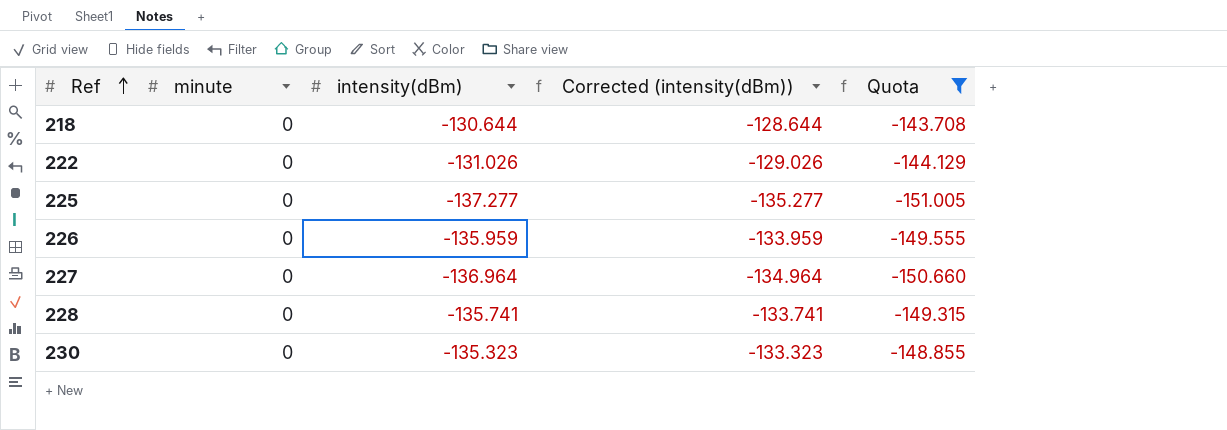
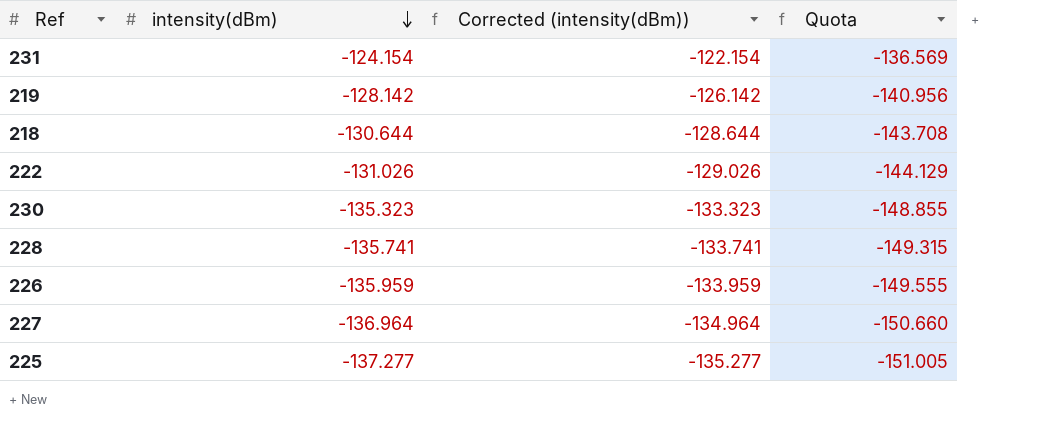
filter: Quota <= -143.708 -> none
row order: Ref ascending -> intensity(dBm) descending
column minute | position: 2 -> none

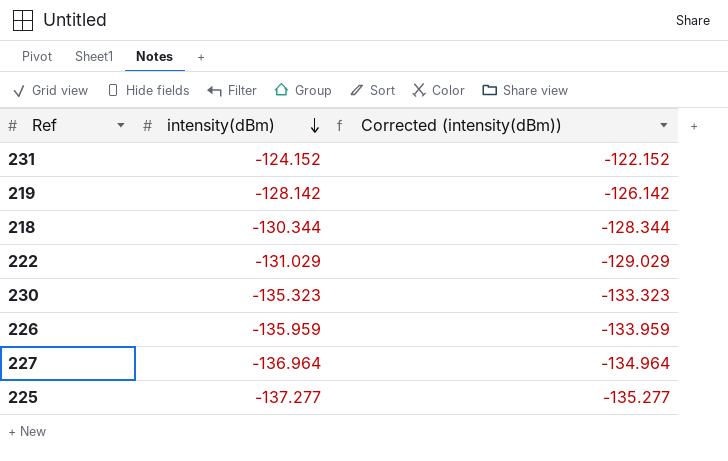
column Quota | formula: [intensity(dBm)] * 1.1 -> none
row 228: -135.741 | -133.741 | -149.315 -> none
231 | intensity(dBm): -124.154 -> -124.152
231 | Corrected (intensity(dBm)): -122.154 -> -122.152
218 | intensity(dBm): -130.644 -> -130.344
218 | Corrected (intensity(dBm)): -128.644 -> -128.344
222 | intensity(dBm): -131.026 -> -131.029
222 | Corrected (intensity(dBm)): -129.026 -> -129.029

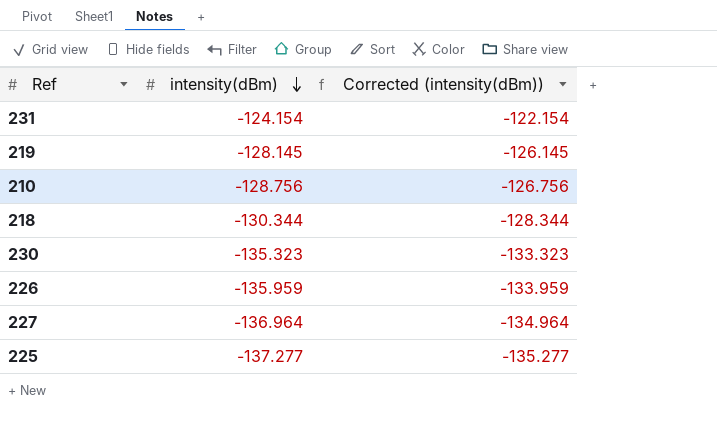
row 222: -131.029 | -129.029 -> none
231 | intensity(dBm): -124.152 -> -124.154
231 | Corrected (intensity(dBm)): -122.152 -> -122.154
219 | intensity(dBm): -128.142 -> -128.145
219 | Corrected (intensity(dBm)): -126.142 -> -126.145
row 210: none -> -128.756 | -126.756

